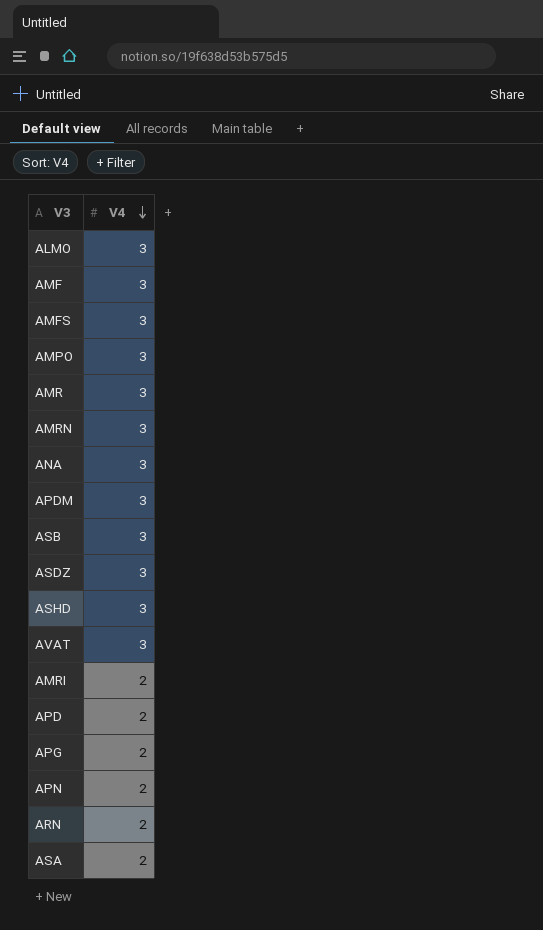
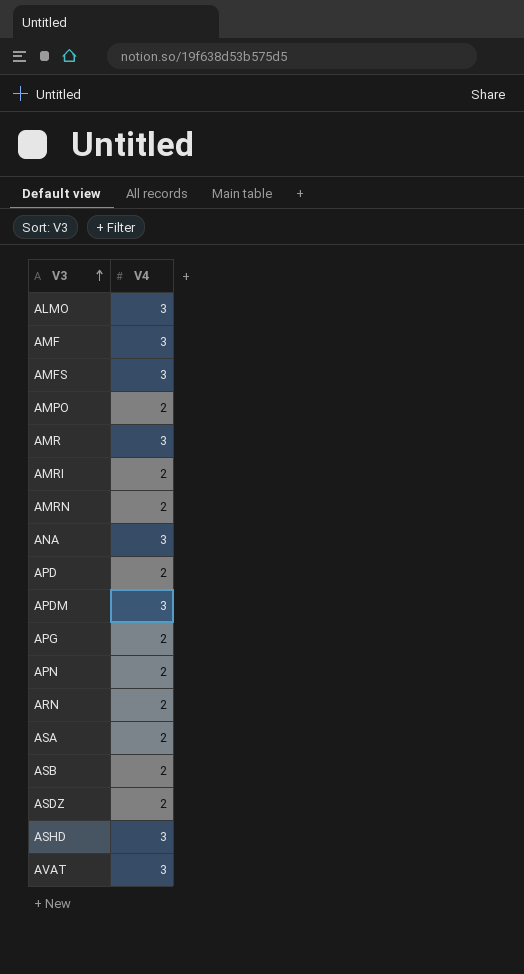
row order: V4 descending -> V3 ascending
AMPO | V4: 3 -> 2
AMRN | V4: 3 -> 2
ASB | V4: 3 -> 2
ASDZ | V4: 3 -> 2

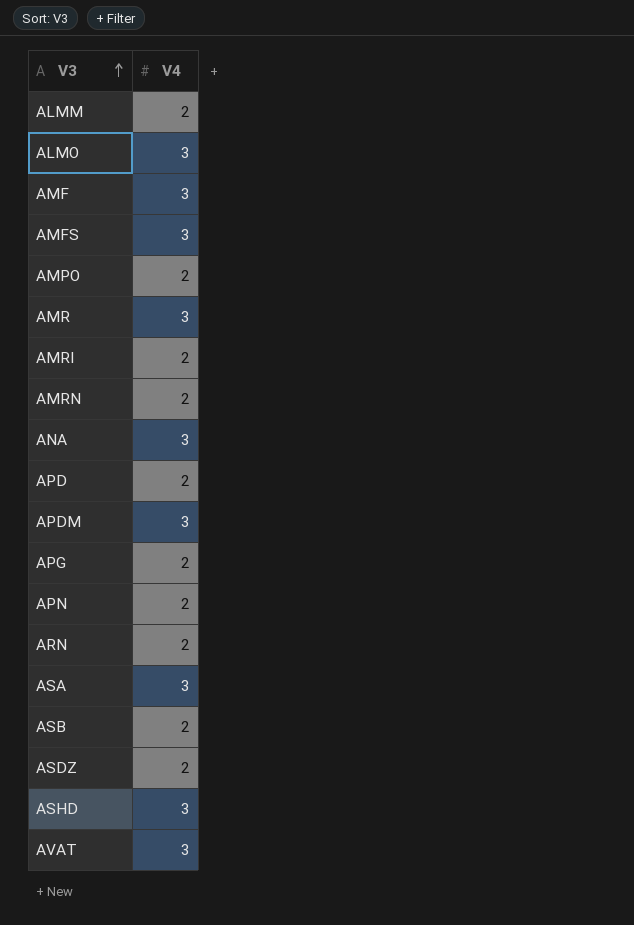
row ALMM: none -> 2
ASA | V4: 2 -> 3

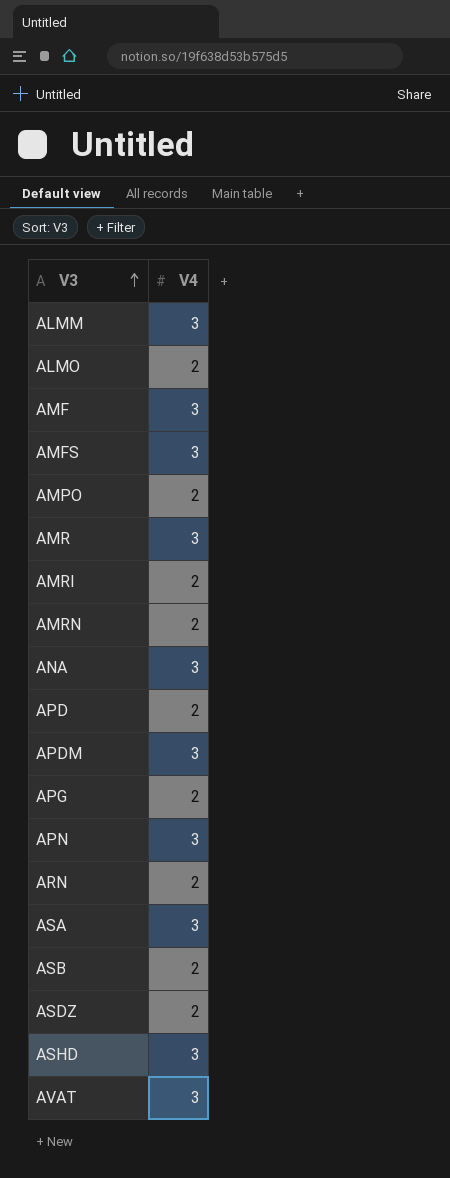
ALMM | V4: 2 -> 3
ALMO | V4: 3 -> 2
APN | V4: 2 -> 3

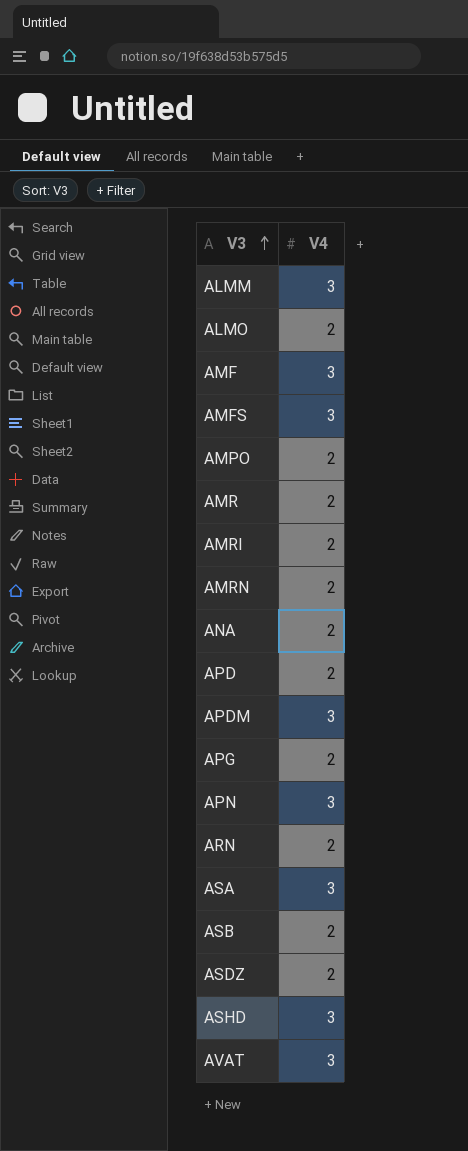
AMR | V4: 3 -> 2
ANA | V4: 3 -> 2

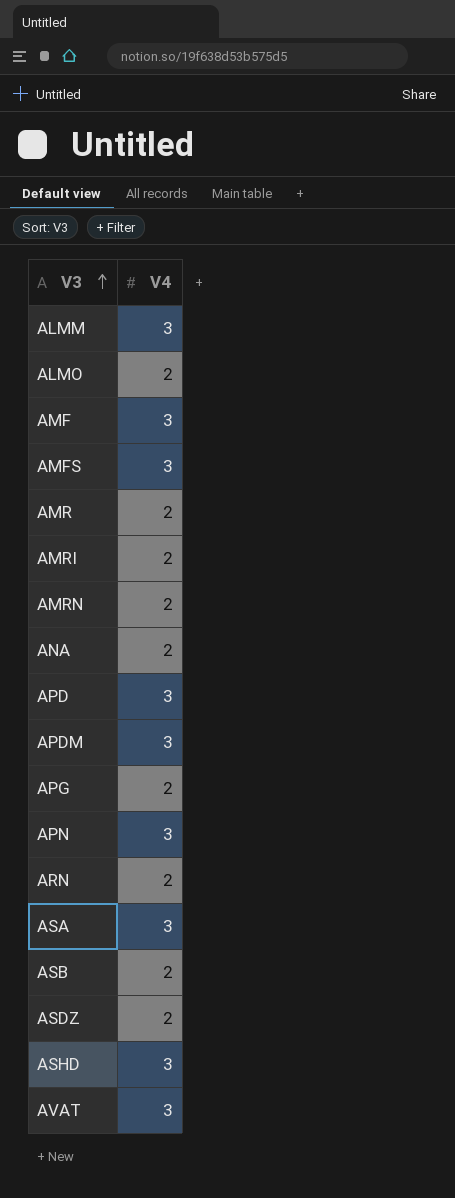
row AMPO: 2 -> none
APD | V4: 2 -> 3

